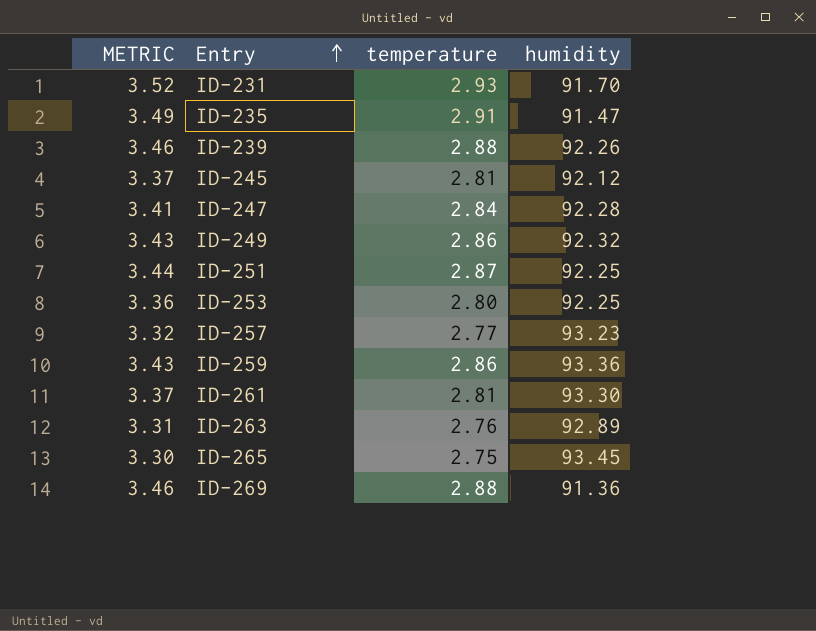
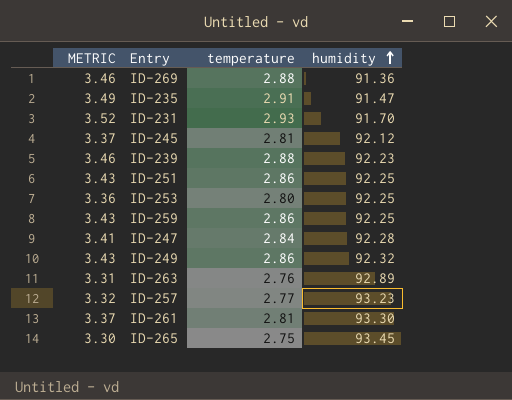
row order: Entry ascending -> humidity ascending
ID-239 | humidity: 92.26 -> 92.23
ID-251 | METRIC: 3.44 -> 3.43
ID-251 | temperature: 2.87 -> 2.86
ID-259 | humidity: 93.36 -> 92.25

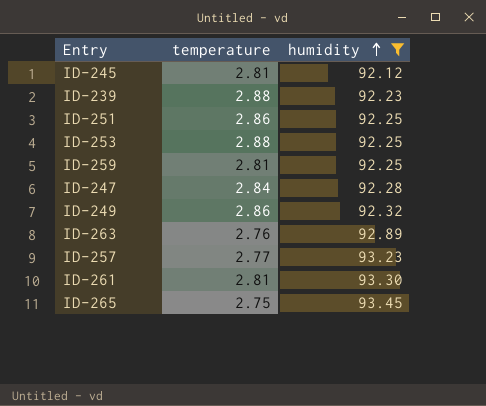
filter: none -> humidity >= 92.12
column METRIC | formula: [temperature] * 1.2 -> none
ID-253 | temperature: 2.80 -> 2.88
ID-259 | temperature: 2.86 -> 2.81

